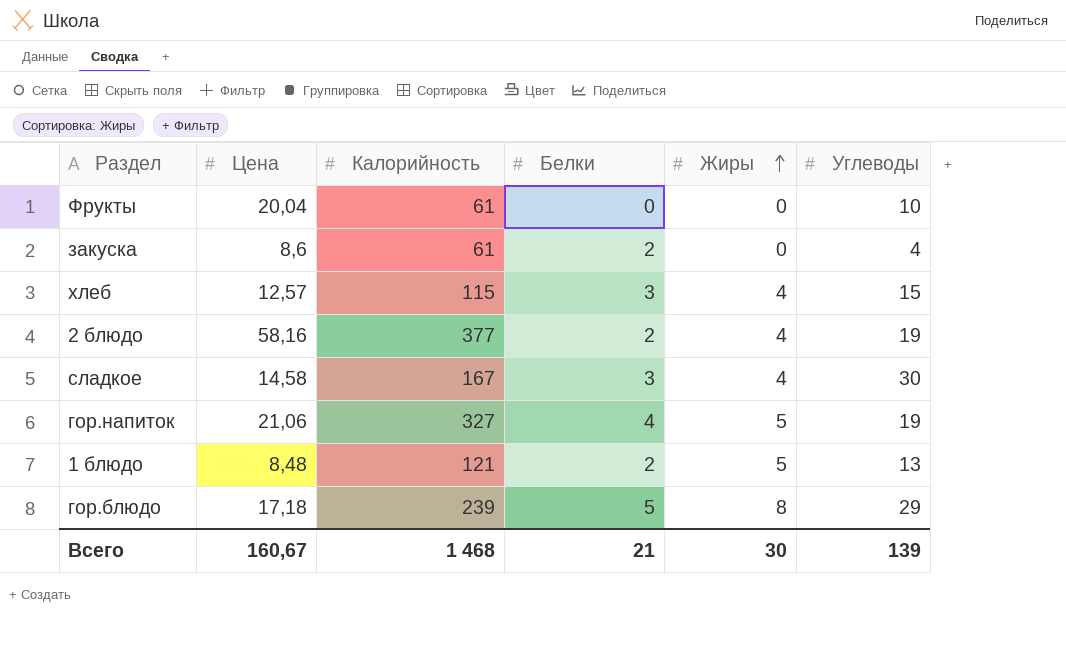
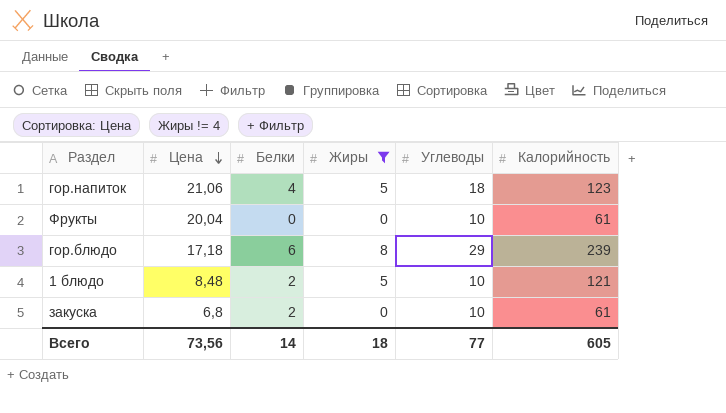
filter: none -> Жиры != 4
row order: Жиры ascending -> Цена descending
column Калорийность | position: 3 -> 6
гор.напиток | Углеводы: 19 -> 18
гор.напиток | Калорийность: 327 -> 123
гор.блюдо | Белки: 5 -> 6
1 блюдо | Углеводы: 13 -> 10
закуска | Цена: 8,6 -> 6,8
закуска | Углеводы: 4 -> 10
Всего | Цена: 160,67 -> 73,56
Всего | Белки: 21 -> 14
Всего | Жиры: 30 -> 18
Всего | Углеводы: 139 -> 77
Всего | Калорийность: 1 468 -> 605

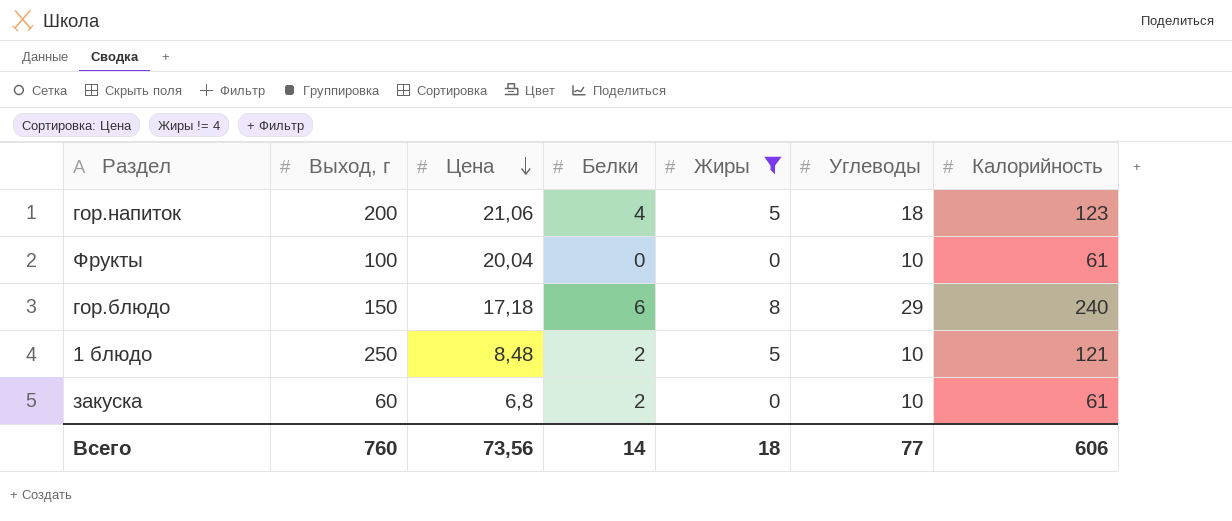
column Выход, г | position: none -> 2
гор.блюдо | Калорийность: 239 -> 240
Всего | Калорийность: 605 -> 606

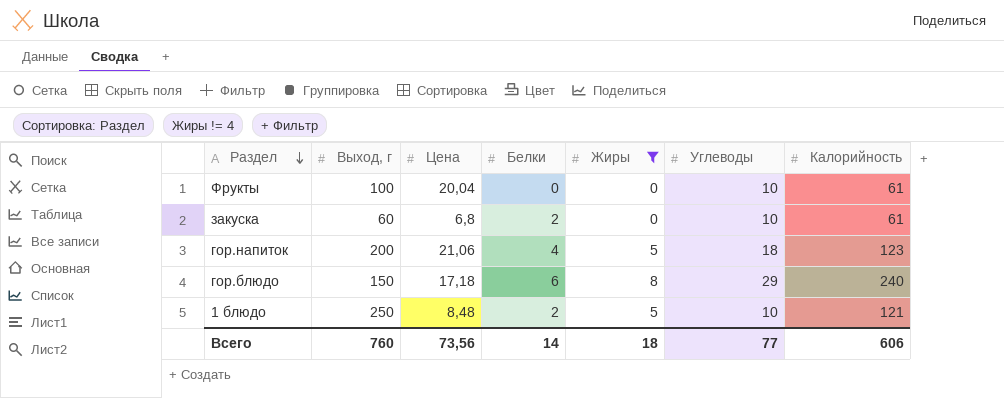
row order: Цена descending -> Раздел descending

